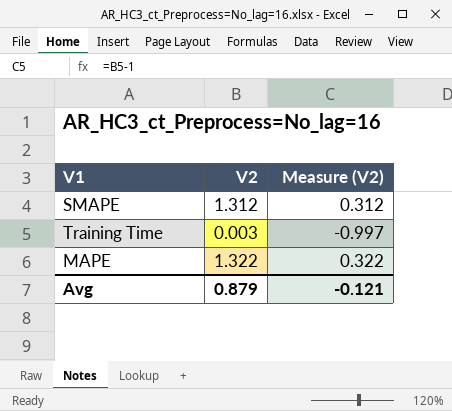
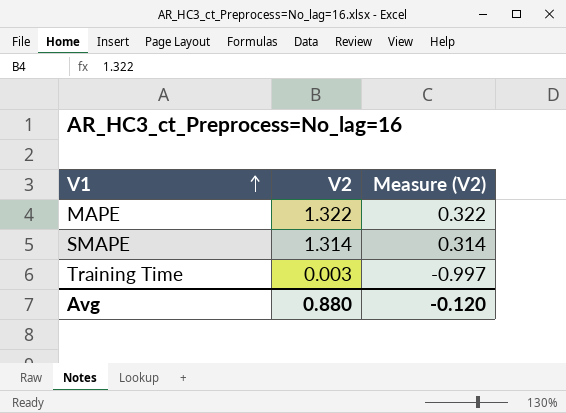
row order: none -> V1 ascending
SMAPE | V2: 1.312 -> 1.314
SMAPE | Measure (V2): 0.312 -> 0.314
Avg | V2: 0.879 -> 0.880
Avg | Measure (V2): -0.121 -> -0.120

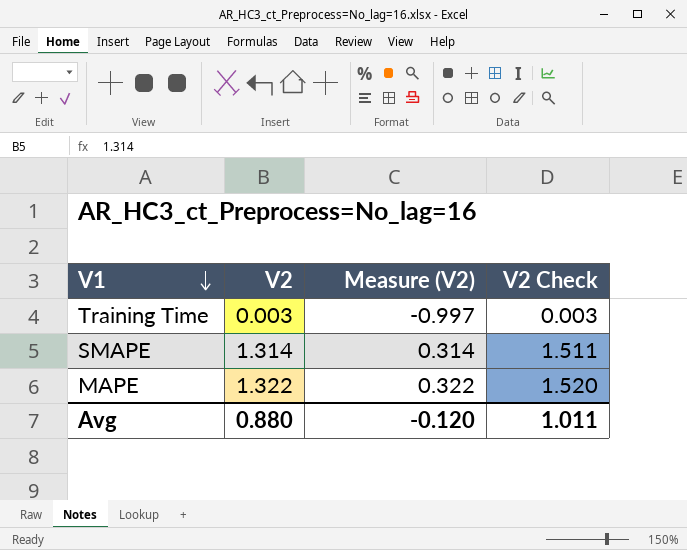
row order: V1 ascending -> V1 descending
column V2 Check | formula: none -> [V2] * 1.15

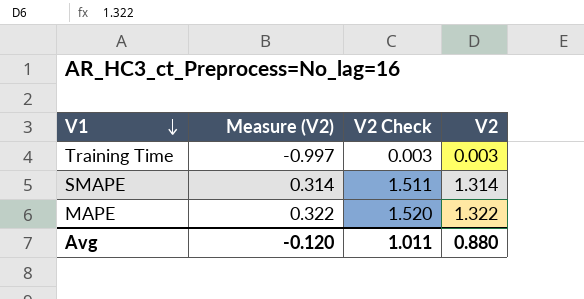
column V2 | position: 2 -> 4

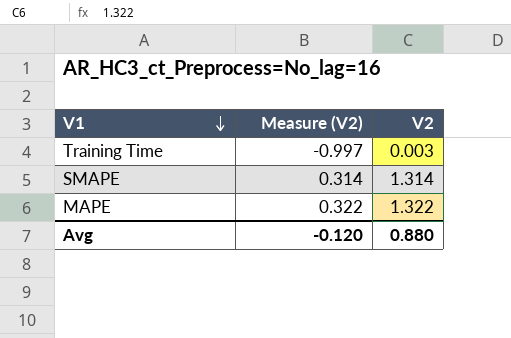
column V2 Check | formula: [V2] * 1.15 -> none

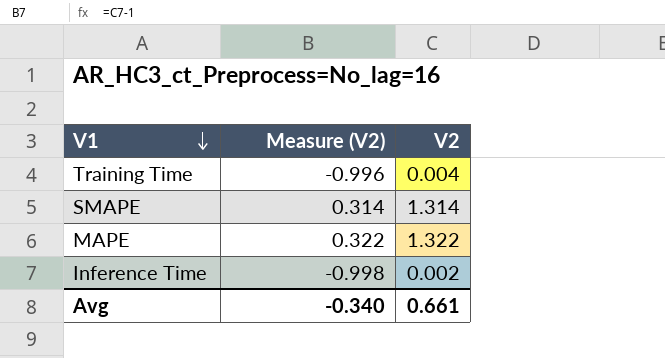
Training Time | Measure (V2): -0.997 -> -0.996
Training Time | V2: 0.003 -> 0.004
row Inference Time: none -> -0.998 | 0.002
Avg | Measure (V2): -0.120 -> -0.340
Avg | V2: 0.880 -> 0.661

